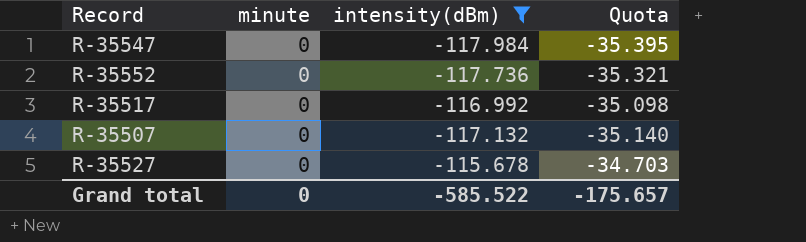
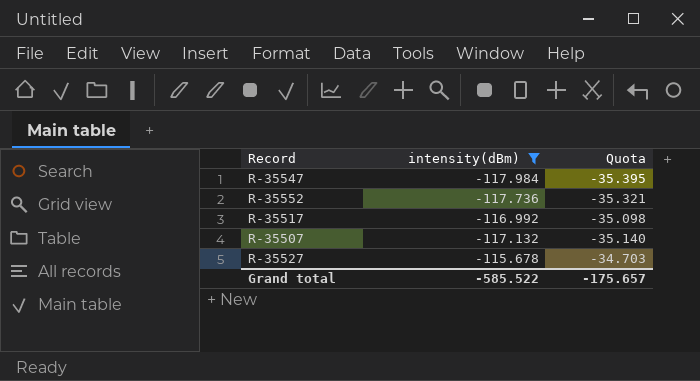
column minute | position: 2 -> none

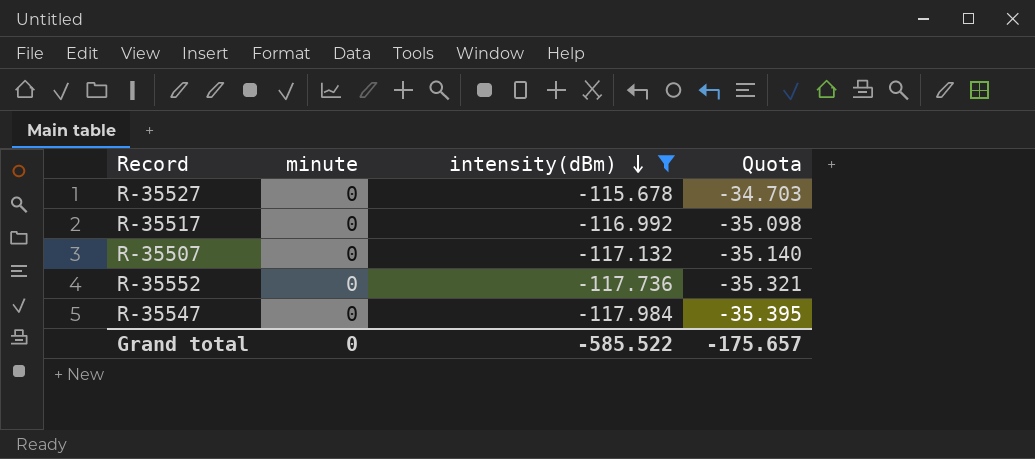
row order: none -> intensity(dBm) descending
column minute | position: none -> 2

